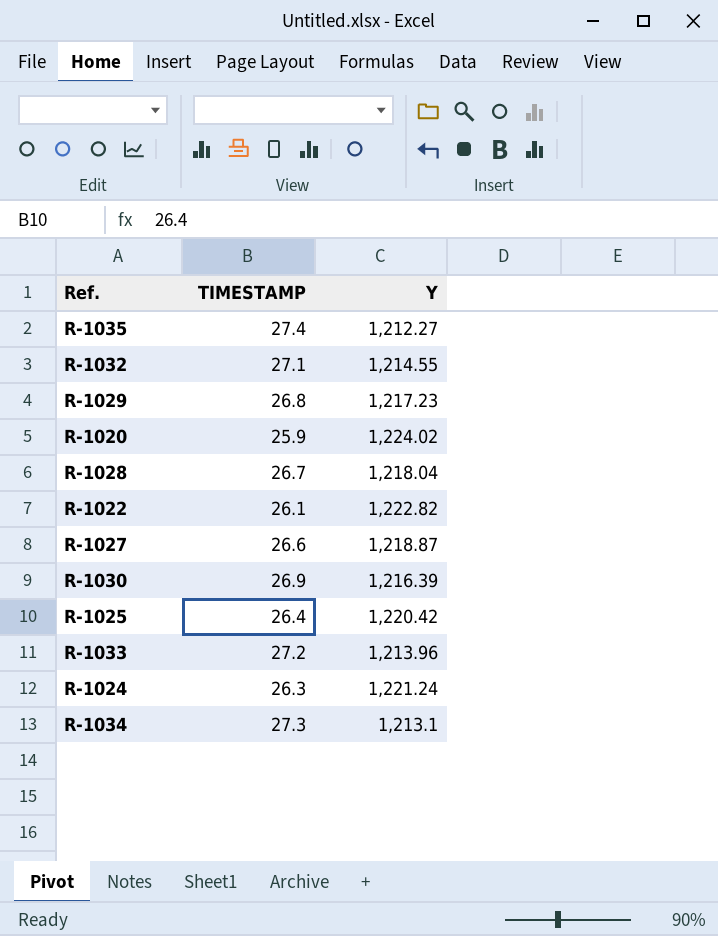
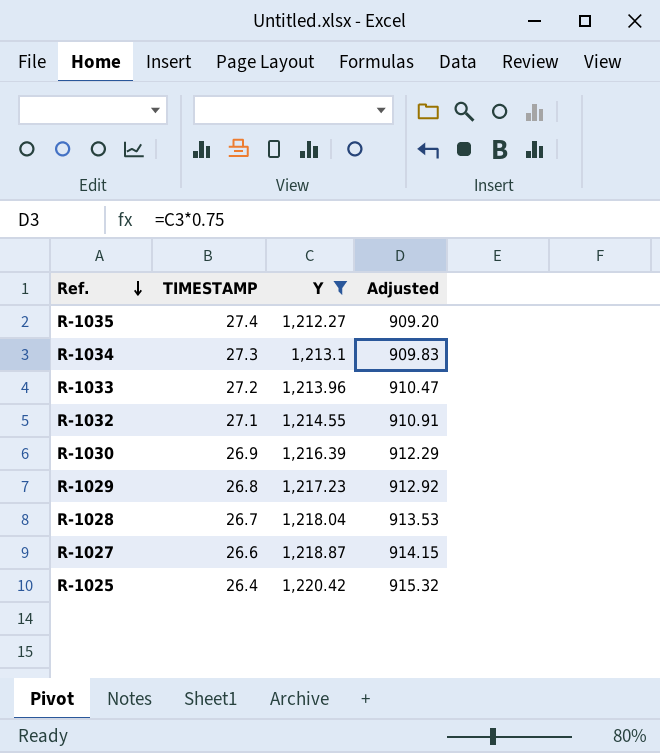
filter: none -> Y <= 1,220.42
row order: none -> Ref. descending
column Adjusted | formula: none -> [Y] * 0.75

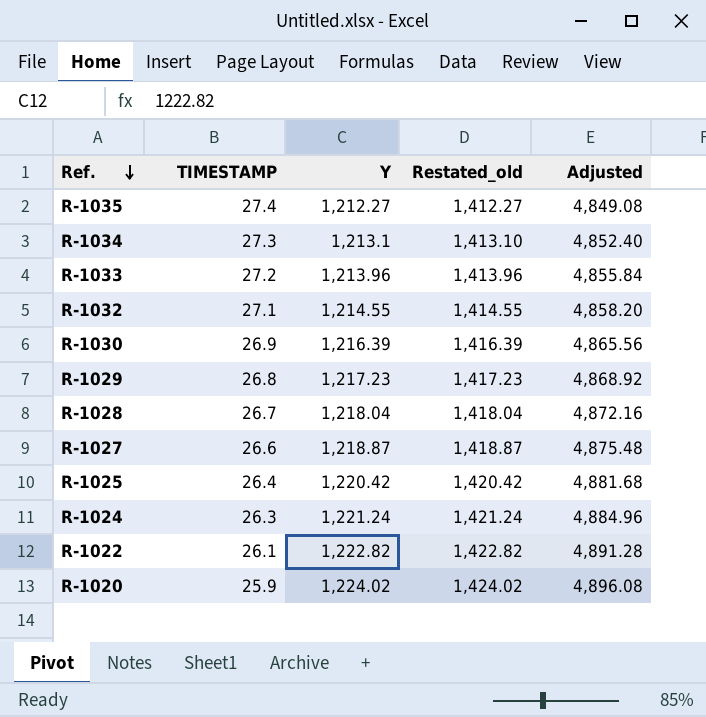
filter: Y <= 1,220.42 -> none
column Restated_old | formula: none -> [Y] + 200
column Adjusted | formula: [Y] * 0.75 -> [Y] * 4

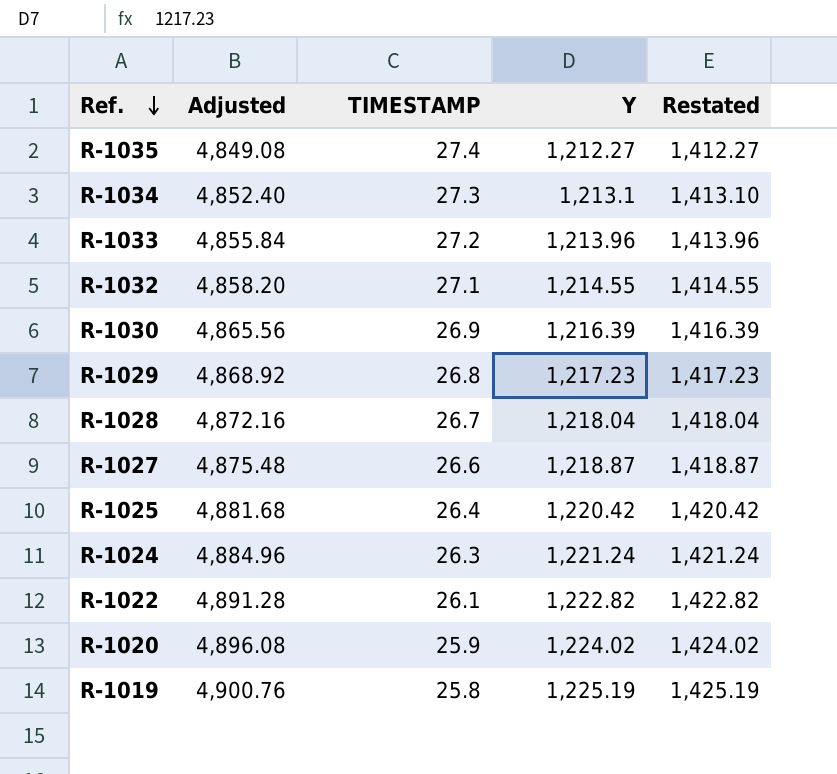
column Adjusted | position: 5 -> 2
column name: Restated_old -> Restated
row R-1019: none -> 4,900.76 | 25.8 | 1,225.19 | 1,425.19

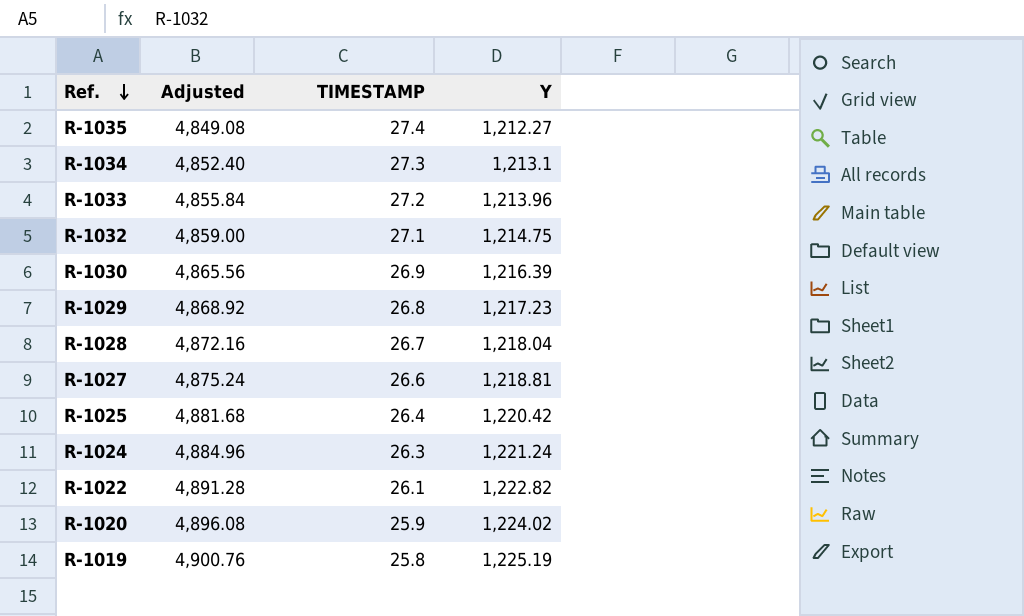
column Restated | formula: [Y] + 200 -> none
R-1032 | Adjusted: 4,858.20 -> 4,859.00
R-1032 | Y: 1,214.55 -> 1,214.75
R-1027 | Adjusted: 4,875.48 -> 4,875.24
R-1027 | Y: 1,218.87 -> 1,218.81

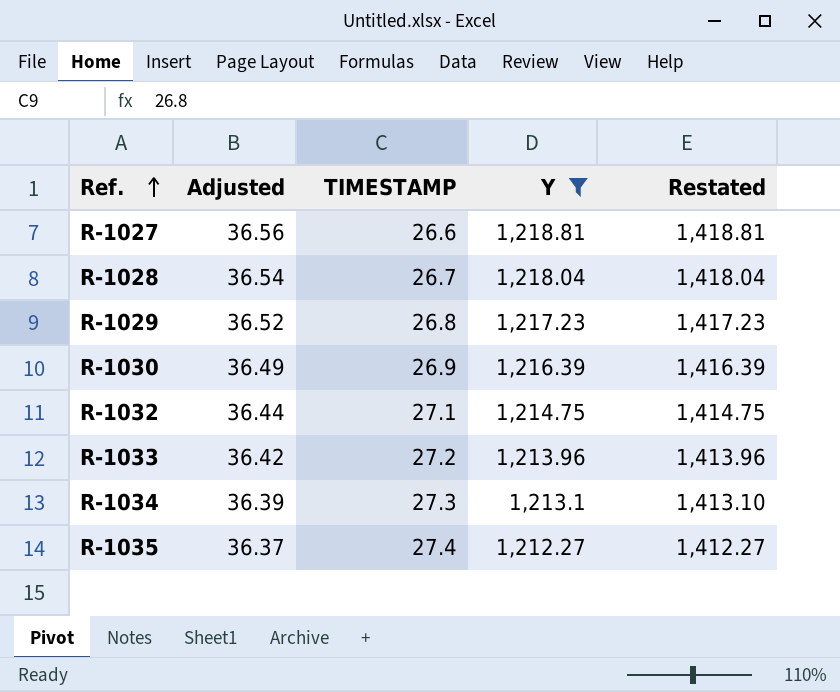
filter: none -> Y <= 1,218.81
row order: Ref. descending -> Ref. ascending
column Adjusted | formula: [Y] * 4 -> [Y] * 0.03
column Restated | formula: none -> [Y] + 200

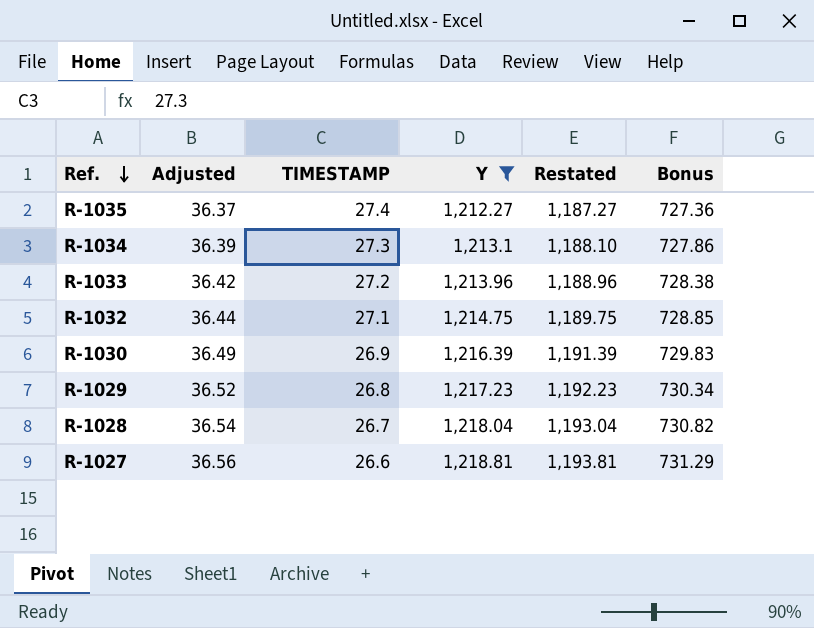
row order: Ref. ascending -> Ref. descending
column Restated | formula: [Y] + 200 -> [Y] - 25
column Bonus | formula: none -> [Y] * 0.6

